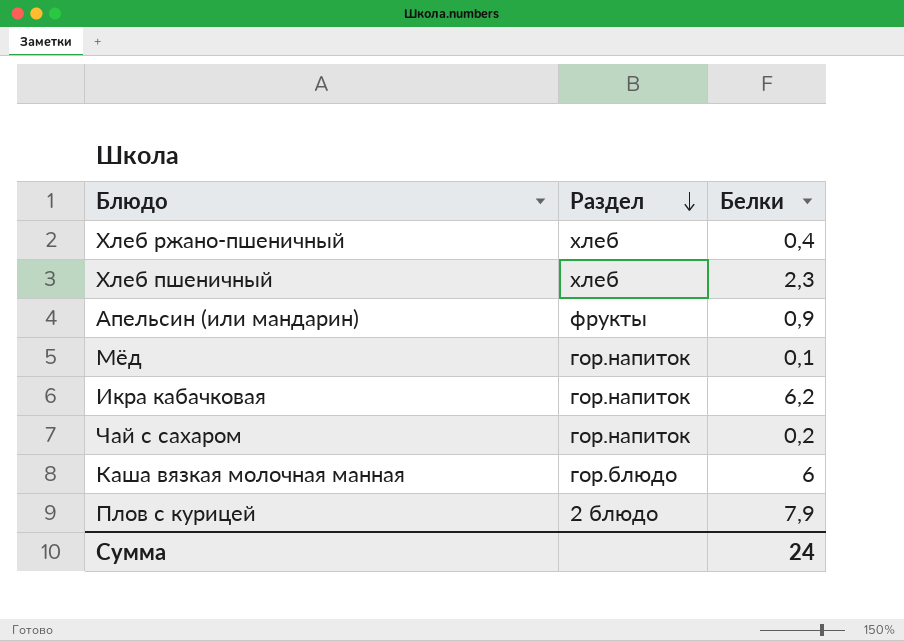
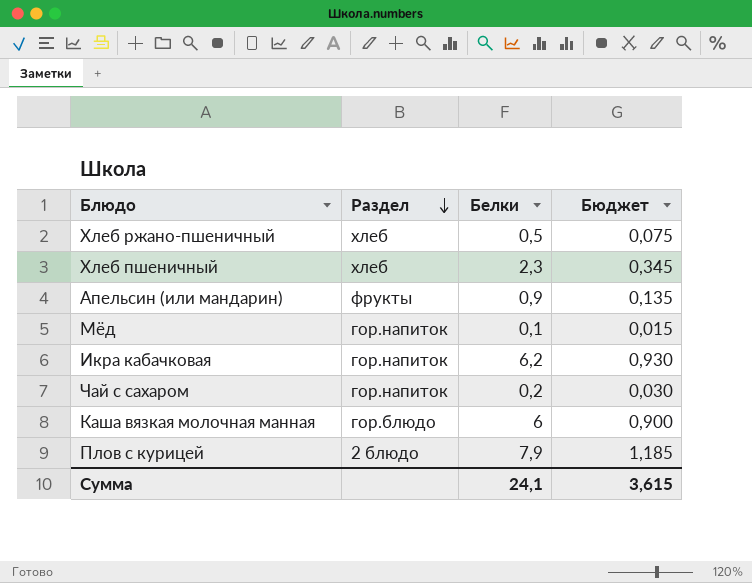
column Бюджет | formula: none -> [Белки] * 0,15
Хлеб ржано-пшеничный | Белки: 0,4 -> 0,5
Сумма | Белки: 24 -> 24,1

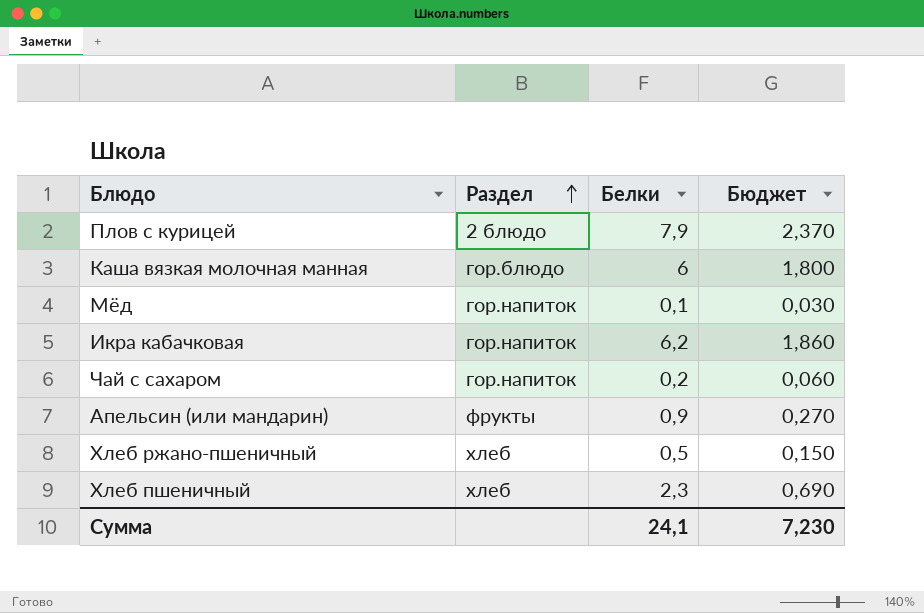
row order: Раздел descending -> Раздел ascending
column Бюджет | formula: [Белки] * 0,15 -> [Белки] * 0,3
Сумма | Бюджет: 3,615 -> 7,230

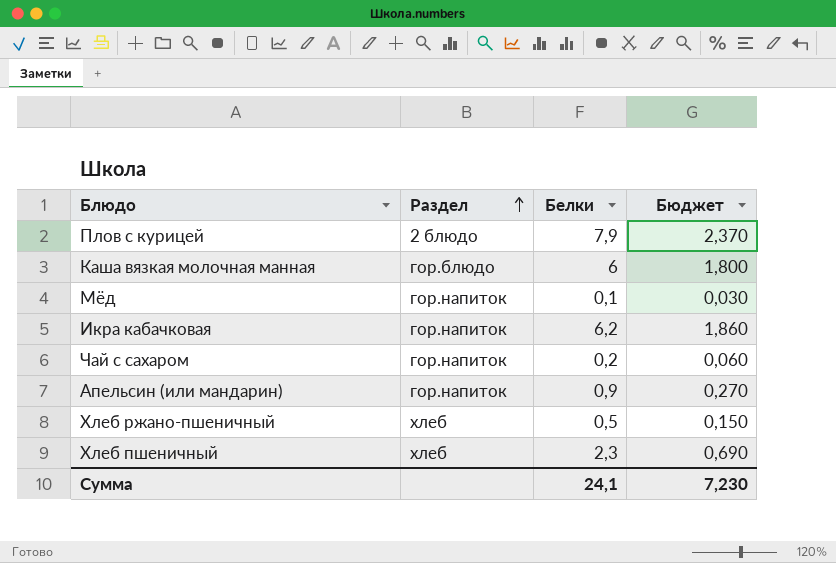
Апельсин (или мандарин) | Раздел: фрукты -> гор.напиток

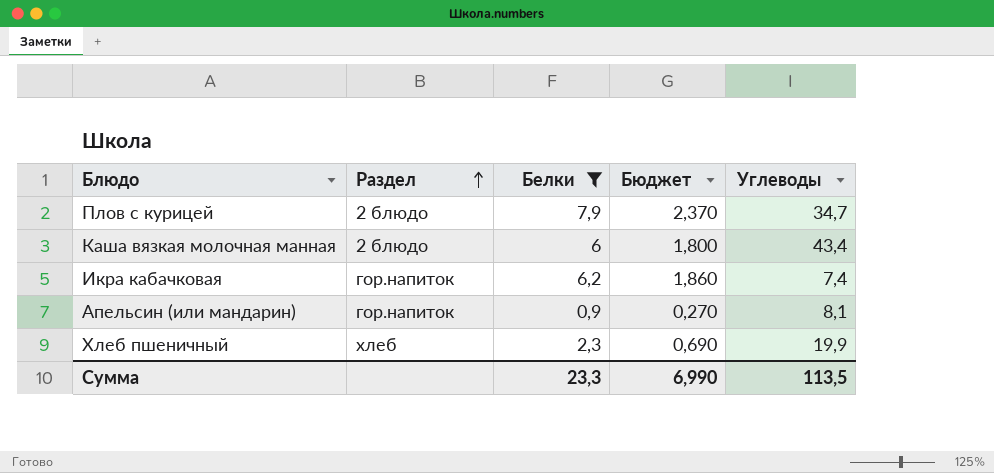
filter: none -> Белки >= 0,9
column Углеводы | position: none -> 5
Каша вязкая молочная манная | Раздел: гор.блюдо -> 2 блюдо
Сумма | Белки: 24,1 -> 23,3
Сумма | Бюджет: 7,230 -> 6,990

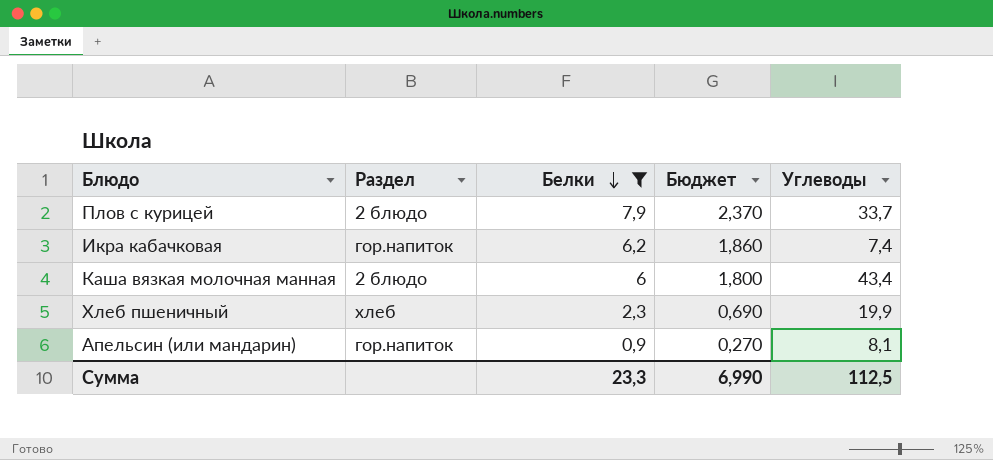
row order: Раздел ascending -> Белки descending
Плов с курицей | Углеводы: 34,7 -> 33,7
Сумма | Углеводы: 113,5 -> 112,5

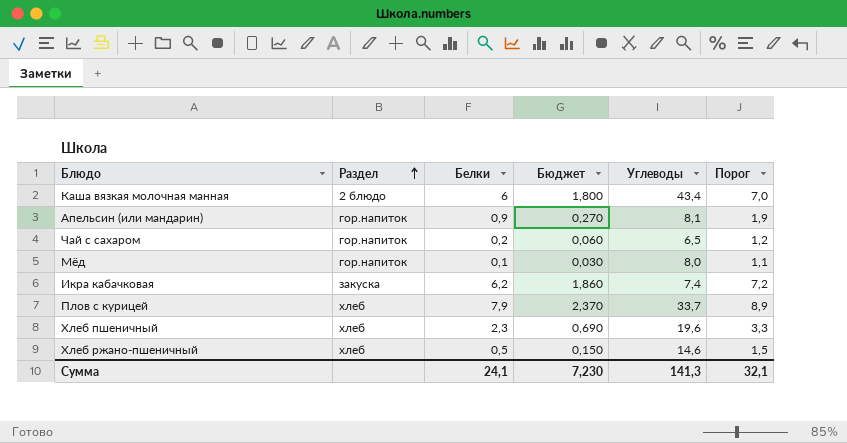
filter: Белки >= 0,9 -> none
row order: Белки descending -> Раздел ascending
column Порог | formula: none -> [Белки] + 1
Икра кабачковая | Раздел: гор.напиток -> закуска
Плов с курицей | Раздел: 2 блюдо -> хлеб
Хлеб пшеничный | Углеводы: 19,9 -> 19,6
Сумма | Белки: 23,3 -> 24,1
Сумма | Бюджет: 6,990 -> 7,230
Сумма | Углеводы: 112,5 -> 141,3

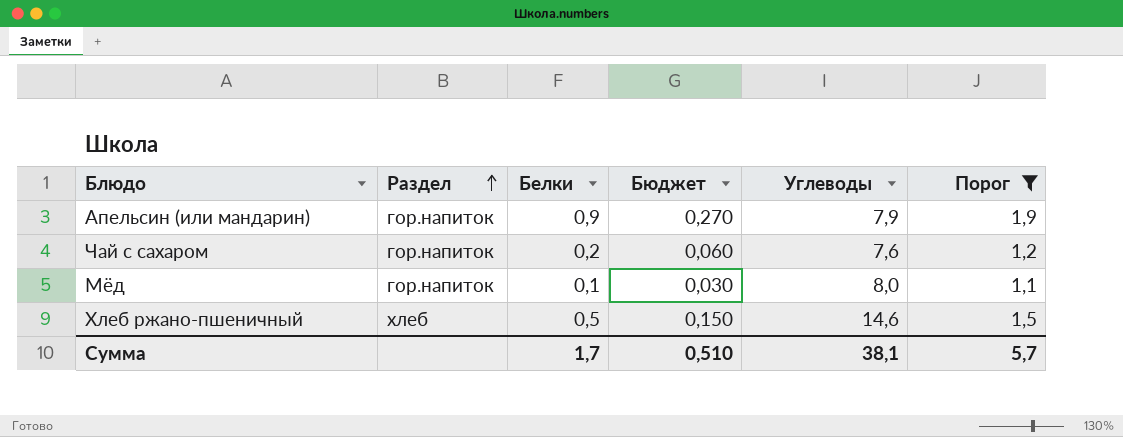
filter: none -> Порог <= 1,9
Апельсин (или мандарин) | Углеводы: 8,1 -> 7,9
Чай с сахаром | Углеводы: 6,5 -> 7,6
Сумма | Белки: 24,1 -> 1,7
Сумма | Бюджет: 7,230 -> 0,510
Сумма | Углеводы: 141,3 -> 38,1
Сумма | Порог: 32,1 -> 5,7

